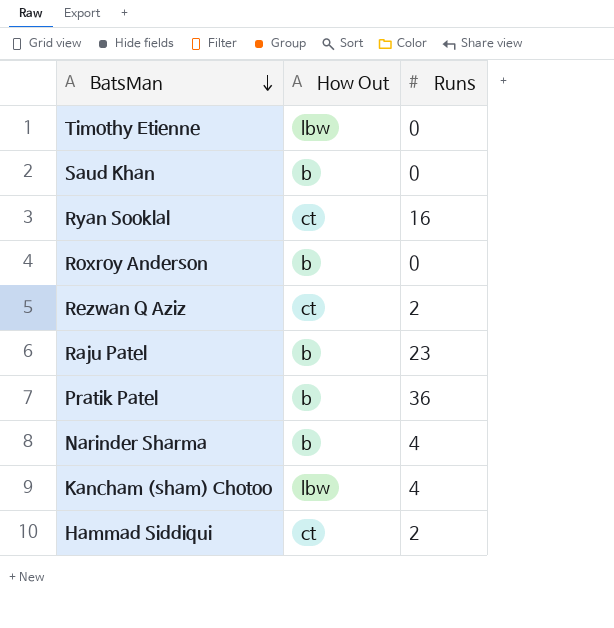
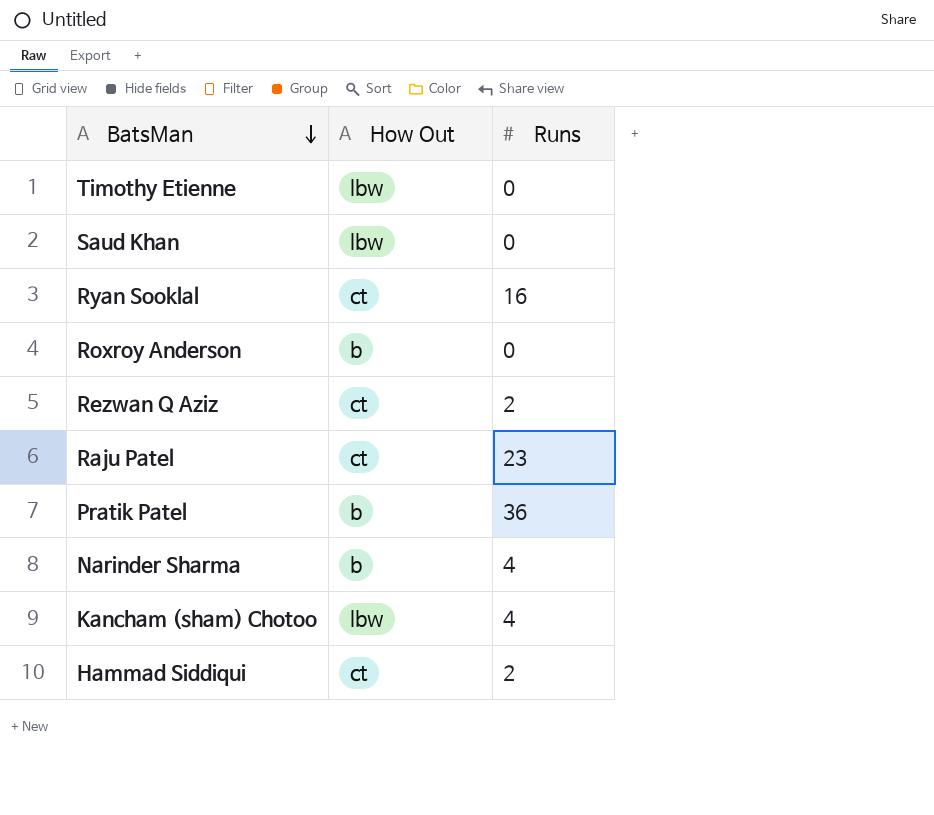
Saud Khan | How Out: b -> lbw
Raju Patel | How Out: b -> ct

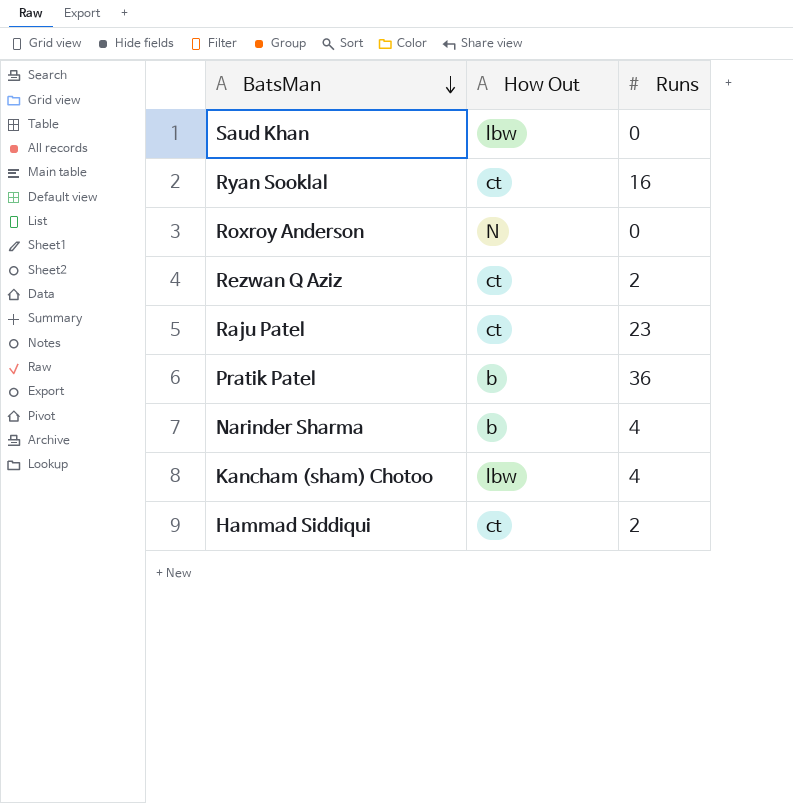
row Timothy Etienne: lbw | 0 -> none
Roxroy Anderson | How Out: b -> N

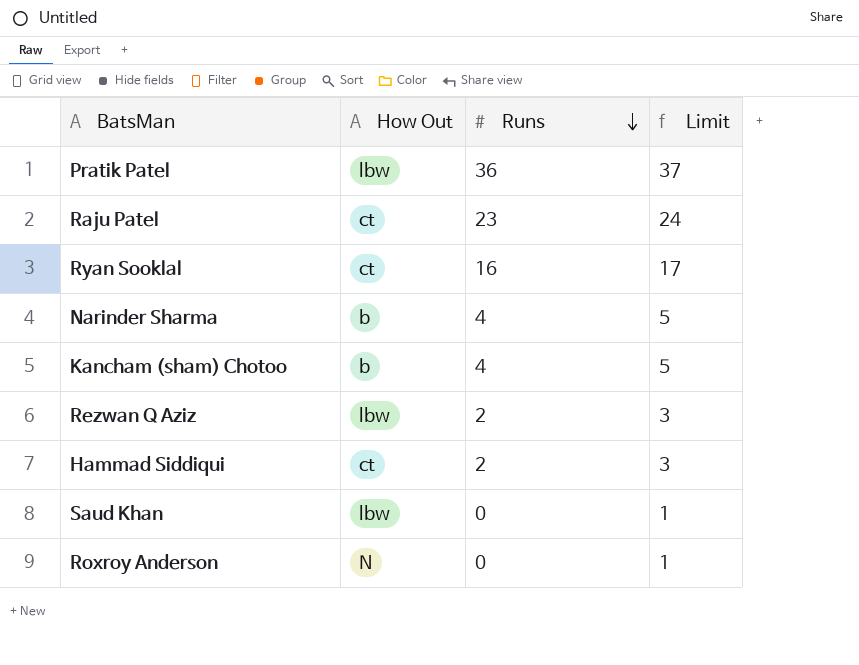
row order: BatsMan descending -> Runs descending
column Limit | formula: none -> [Runs] + 1
Pratik Patel | How Out: b -> lbw
Kancham (sham) Chotoo | How Out: lbw -> b
Rezwan Q Aziz | How Out: ct -> lbw

